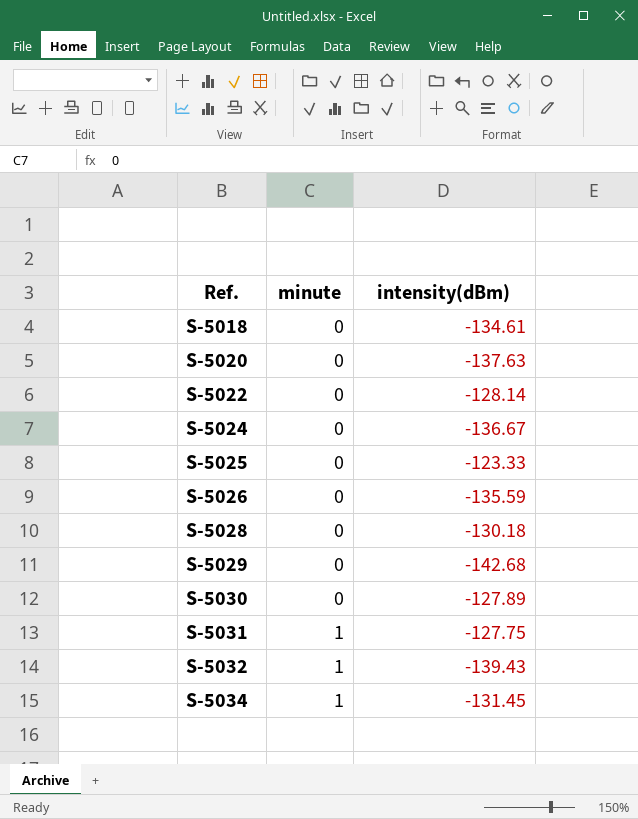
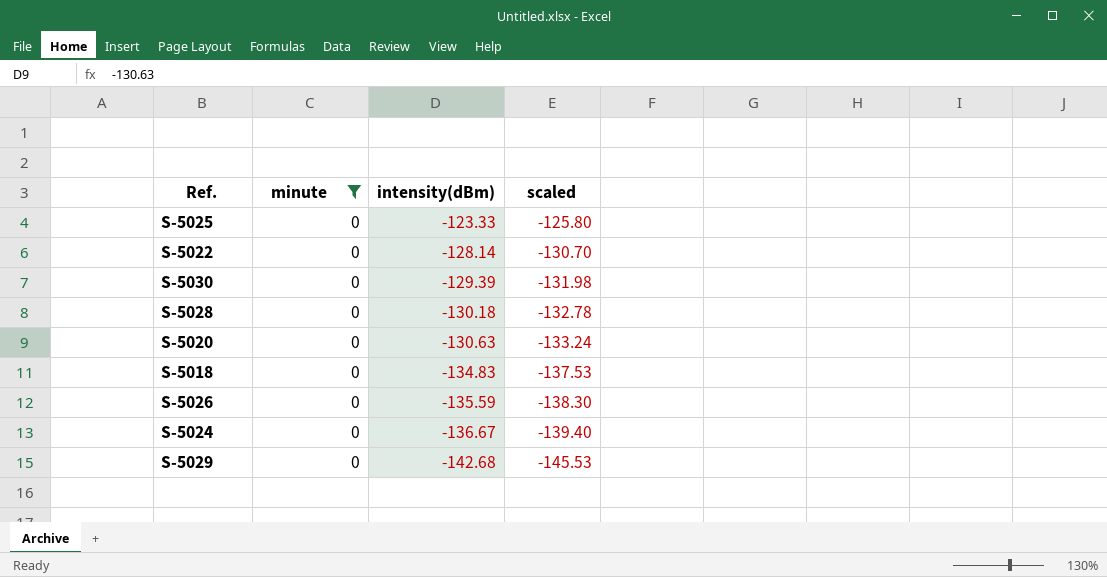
filter: none -> minute = 0
row order: Ref. ascending -> intensity(dBm) descending
column scaled | formula: none -> [intensity(dBm)] * 1.02
S-5030 | intensity(dBm): -127.89 -> -129.39
S-5020 | intensity(dBm): -137.63 -> -130.63
S-5018 | intensity(dBm): -134.61 -> -134.83

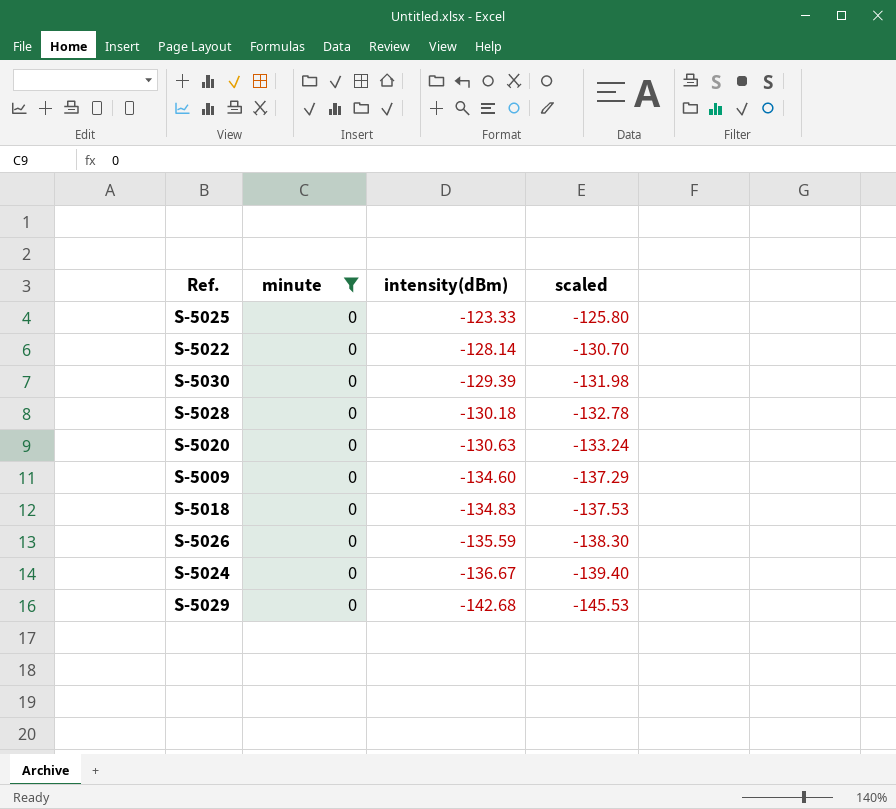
row S-5009: none -> 0 | -134.60 | -137.29

